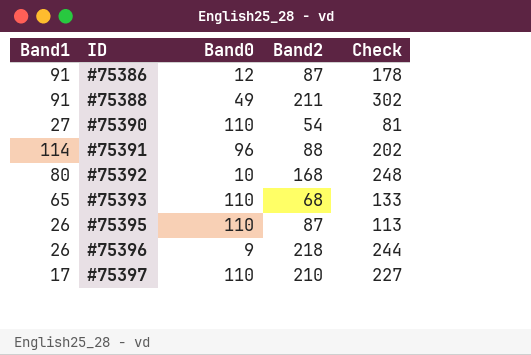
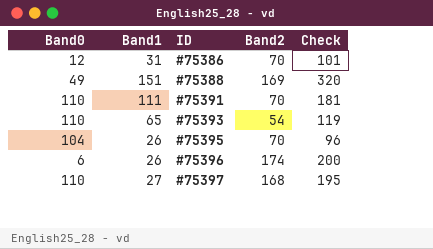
column Band0 | position: 3 -> 1
row #75390: 27 | 110 | 54 | 81 -> none
row #75392: 80 | 10 | 168 | 248 -> none
#75386 | Band1: 91 -> 31
#75386 | Band2: 87 -> 70
#75386 | Check: 178 -> 101
#75388 | Band1: 91 -> 151
#75388 | Band2: 211 -> 169
#75388 | Check: 302 -> 320
#75391 | Band0: 96 -> 110
#75391 | Band1: 114 -> 111
#75391 | Band2: 88 -> 70
#75391 | Check: 202 -> 181
#75393 | Band2: 68 -> 54
#75393 | Check: 133 -> 119
#75395 | Band0: 110 -> 104
#75395 | Band2: 87 -> 70
#75395 | Check: 113 -> 96
#75396 | Band0: 9 -> 6
#75396 | Band2: 218 -> 174
#75396 | Check: 244 -> 200
#75397 | Band1: 17 -> 27
#75397 | Band2: 210 -> 168
#75397 | Check: 227 -> 195

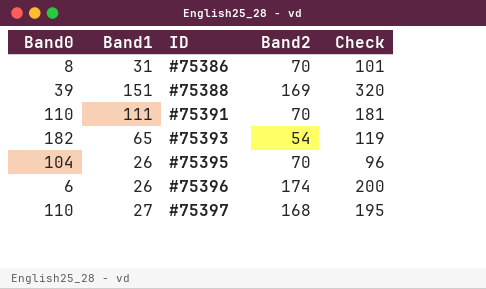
#75386 | Band0: 12 -> 8
#75388 | Band0: 49 -> 39
#75393 | Band0: 110 -> 182

